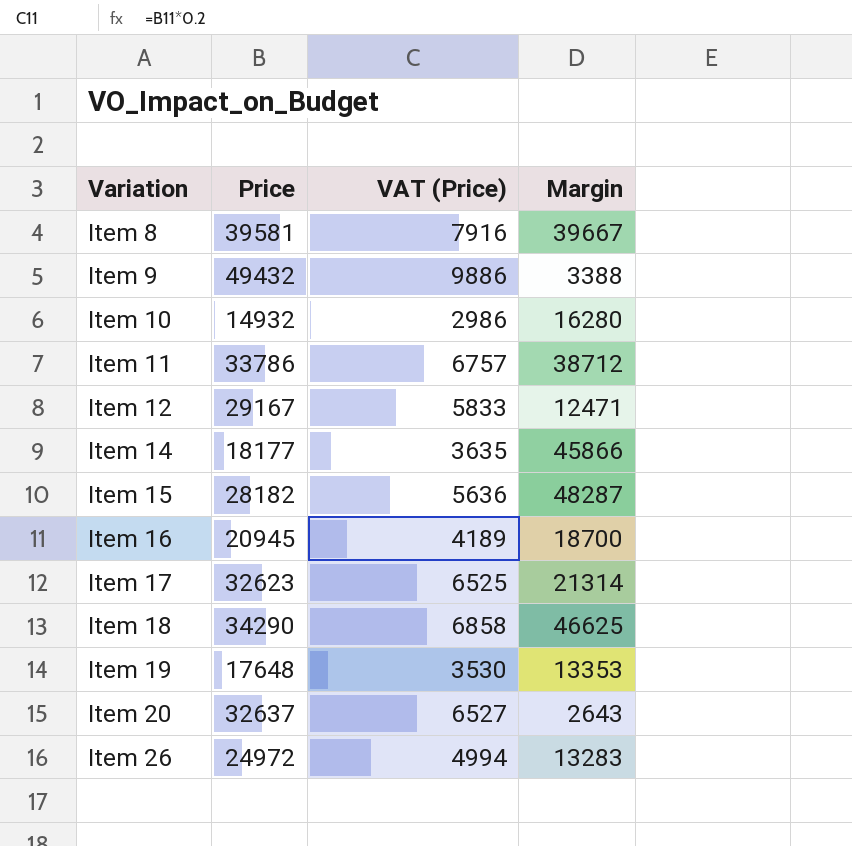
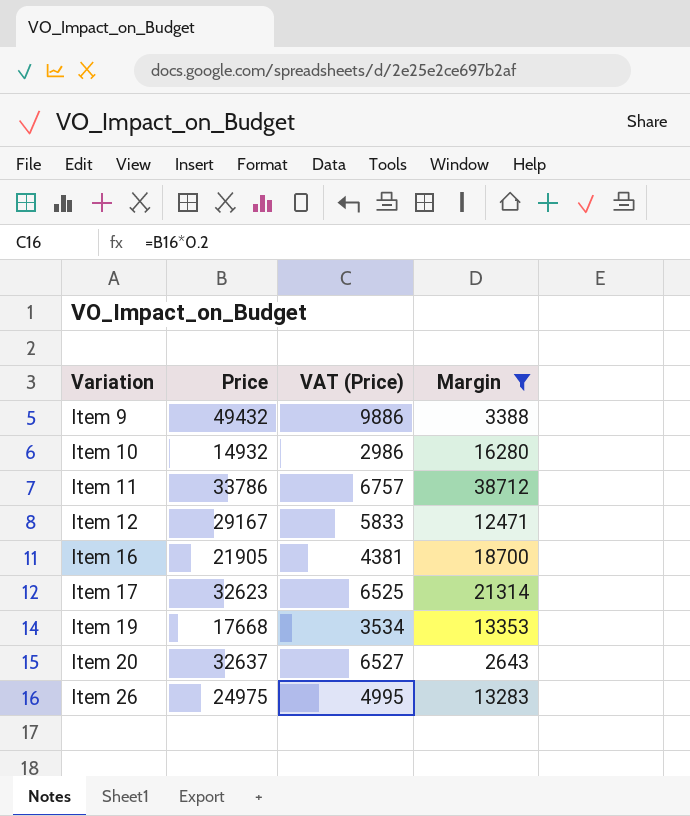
filter: none -> Margin <= 38712
Item 16 | Price: 20945 -> 21905
Item 16 | VAT (Price): 4189 -> 4381
Item 19 | Price: 17648 -> 17668
Item 19 | VAT (Price): 3530 -> 3534
Item 26 | Price: 24972 -> 24975
Item 26 | VAT (Price): 4994 -> 4995

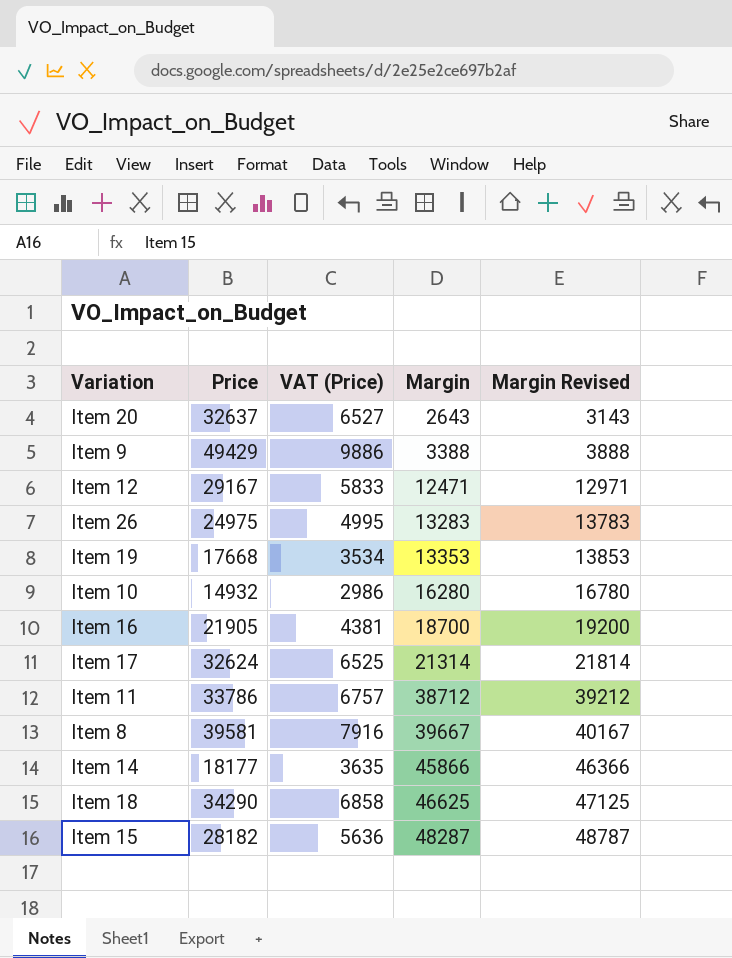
filter: Margin <= 38712 -> none
row order: Variation ascending -> Margin ascending
column Margin Revised | formula: none -> [Margin] + 500
Item 9 | Price: 49432 -> 49429
Item 17 | Price: 32623 -> 32624

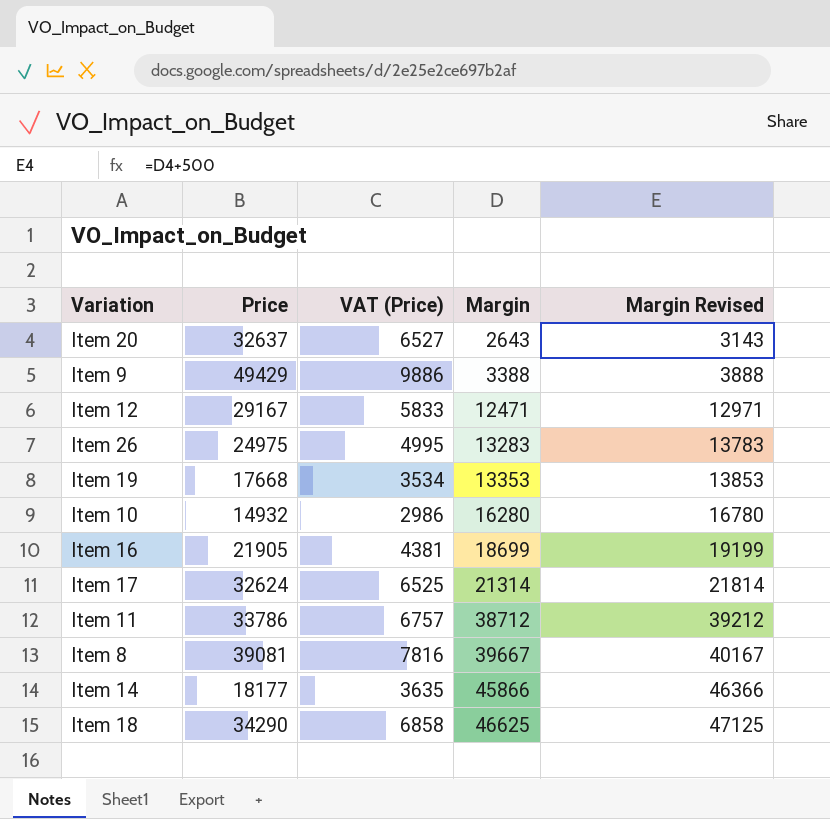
row Item 15: 28182 | 5636 | 48287 | 48787 -> none
Item 16 | Margin: 18700 -> 18699
Item 16 | Margin Revised: 19200 -> 19199
Item 8 | Price: 39581 -> 39081
Item 8 | VAT (Price): 7916 -> 7816

